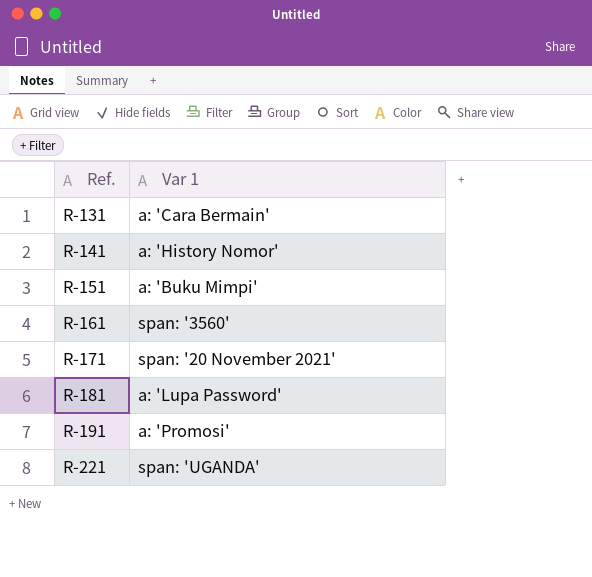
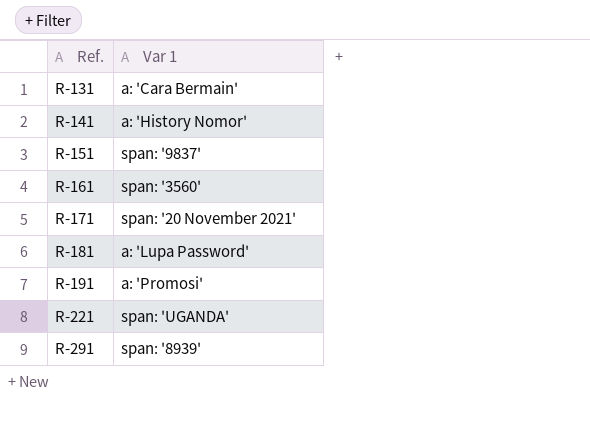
R-151 | Var 1: a: 'Buku Mimpi' -> span: '9837'
row R-291: none -> span: '8939'

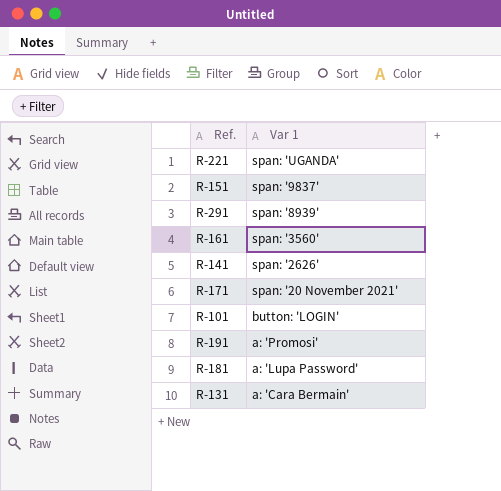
row order: Ref. ascending -> Var 1 descending
R-141 | Var 1: a: 'History Nomor' -> span: '2626'
row R-101: none -> button: 'LOGIN'

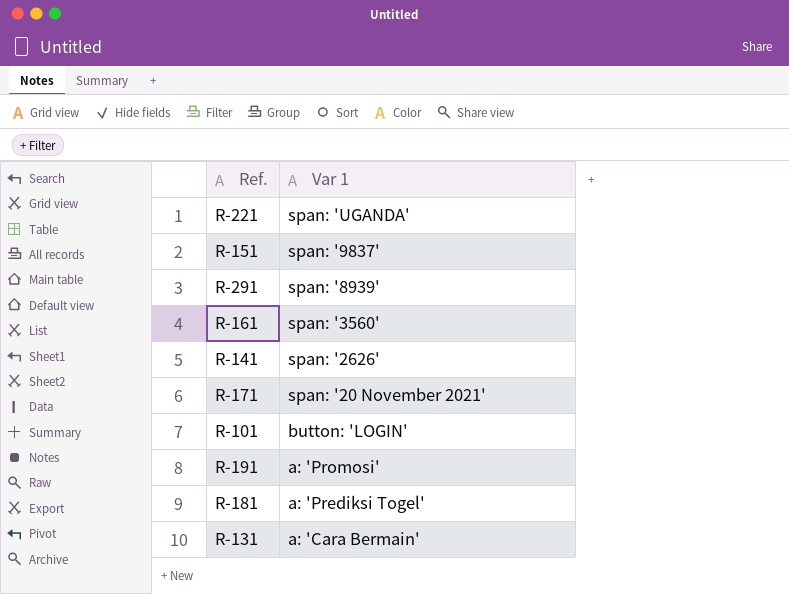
R-181 | Var 1: a: 'Lupa Password' -> a: 'Prediksi Togel'

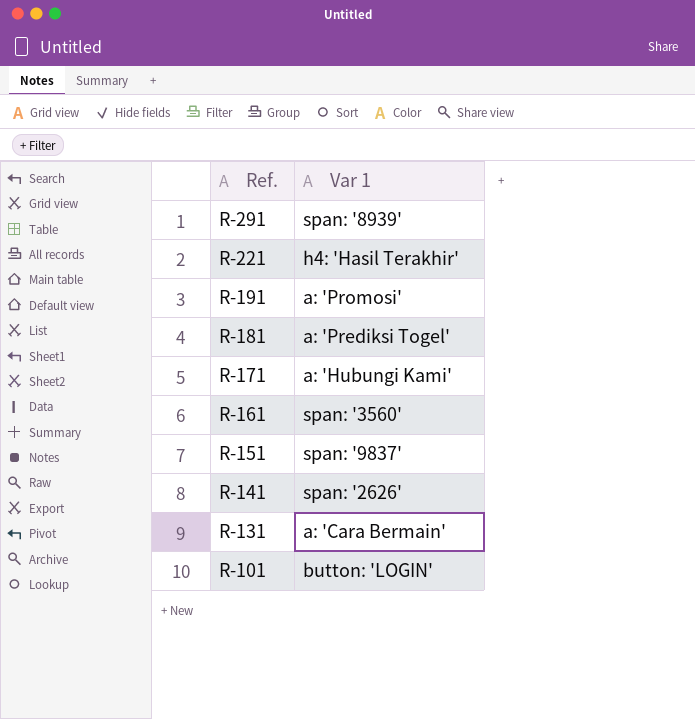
row order: Var 1 descending -> Ref. descending
R-221 | Var 1: span: 'UGANDA' -> h4: 'Hasil Terakhir'
R-171 | Var 1: span: '20 November 2021' -> a: 'Hubungi Kami'

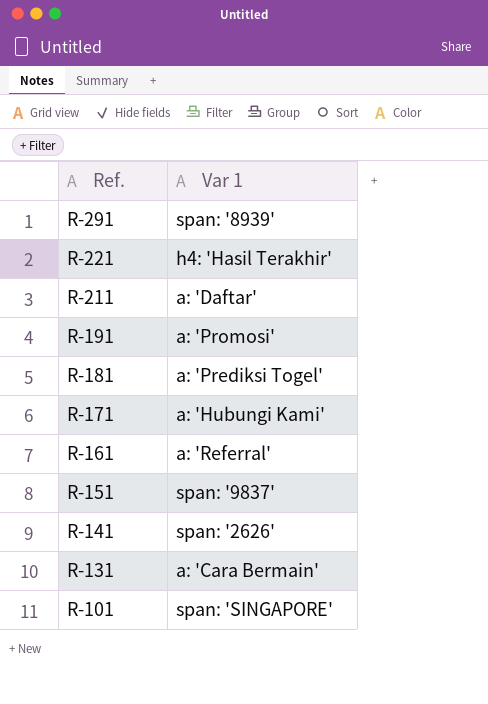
row R-211: none -> a: 'Daftar'
R-161 | Var 1: span: '3560' -> a: 'Referral'
R-101 | Var 1: button: 'LOGIN' -> span: 'SINGAPORE'

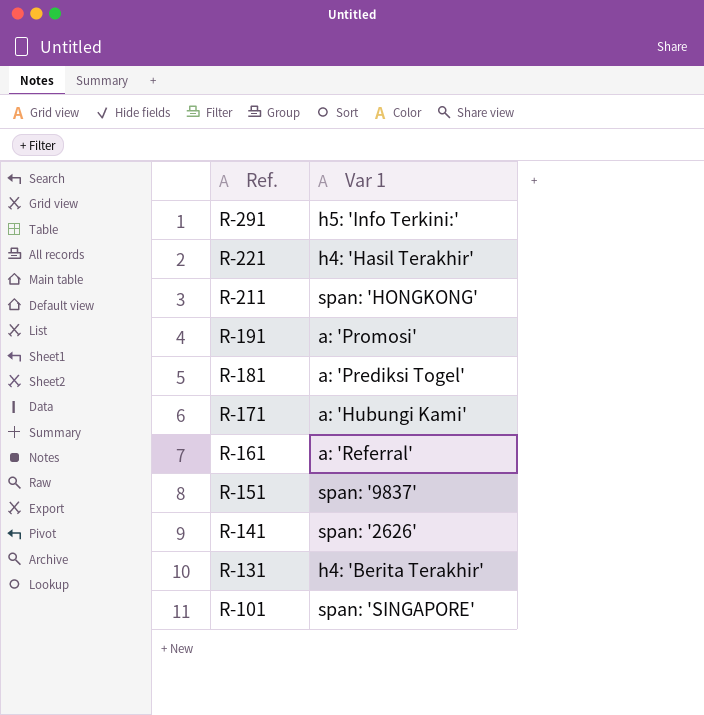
R-291 | Var 1: span: '8939' -> h5: 'Info Terkini:'
R-211 | Var 1: a: 'Daftar' -> span: 'HONGKONG'
R-131 | Var 1: a: 'Cara Bermain' -> h4: 'Berita Terakhir'

